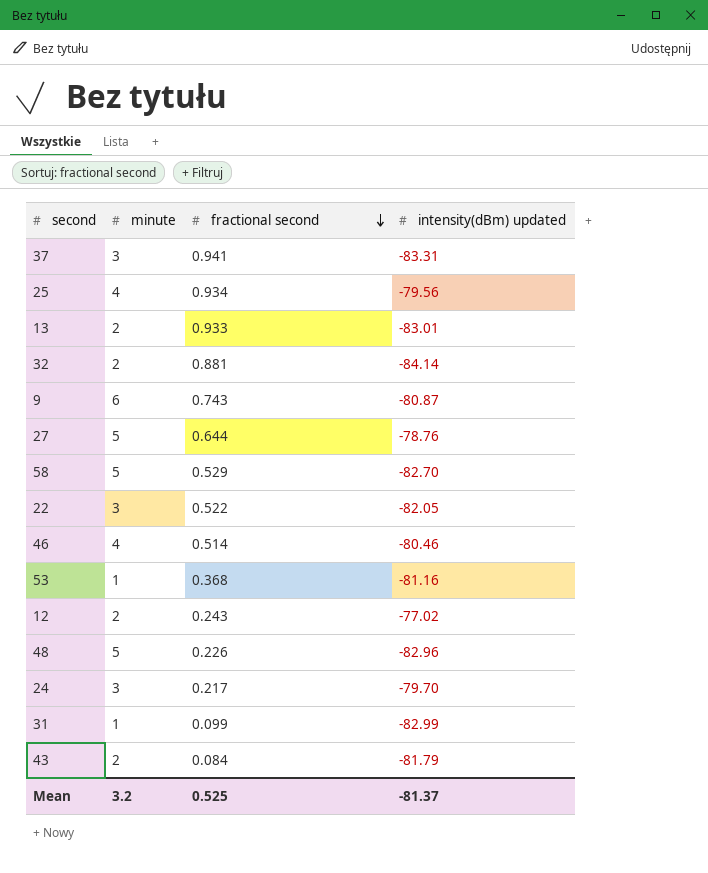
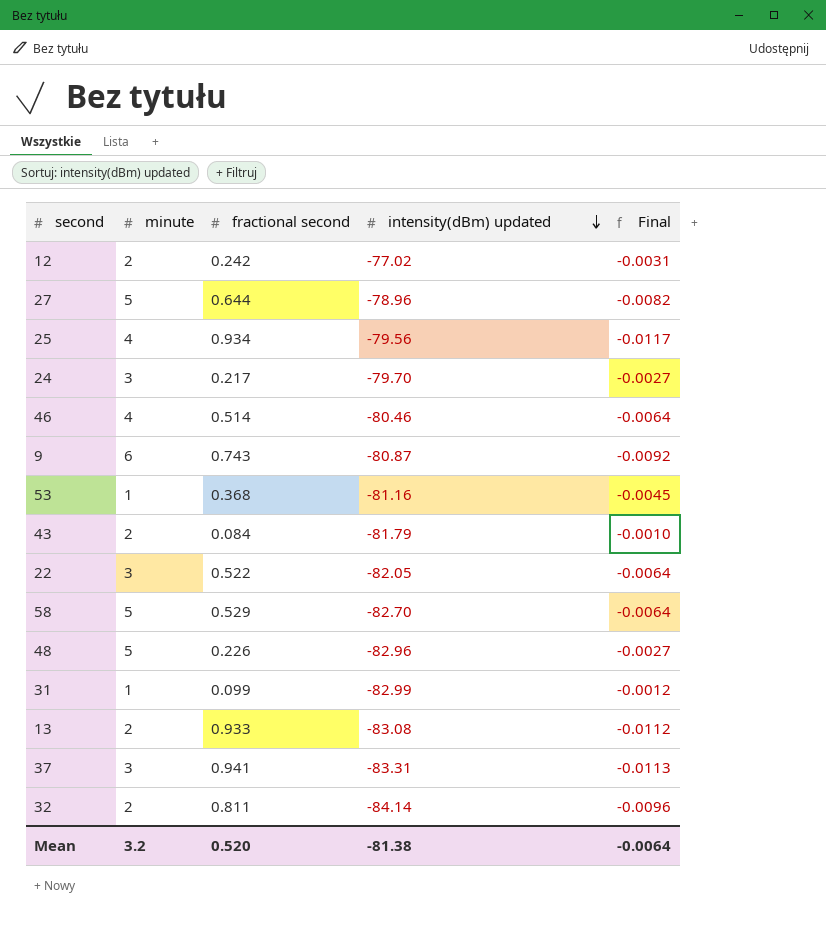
row order: fractional second descending -> intensity(dBm) updated descending
column Final | formula: none -> [fractional second] / [intensity(dBm) updated]
12 | fractional second: 0.243 -> 0.242
27 | intensity(dBm) updated: -78.76 -> -78.96
13 | intensity(dBm) updated: -83.01 -> -83.08
32 | fractional second: 0.881 -> 0.811
Mean | fractional second: 0.525 -> 0.520
Mean | intensity(dBm) updated: -81.37 -> -81.38

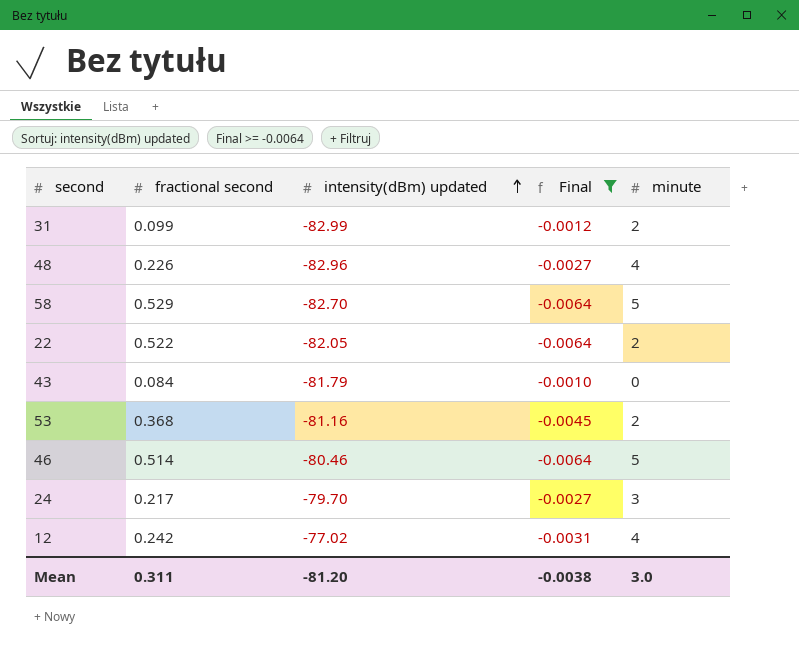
filter: none -> Final >= -0.0064
row order: intensity(dBm) updated descending -> intensity(dBm) updated ascending
column minute | position: 2 -> 5
31 | minute: 1 -> 2
48 | minute: 5 -> 4
22 | minute: 3 -> 2
43 | minute: 2 -> 0
53 | minute: 1 -> 2
46 | minute: 4 -> 5
12 | minute: 2 -> 4
Mean | fractional second: 0.520 -> 0.311
Mean | intensity(dBm) updated: -81.38 -> -81.20
Mean | Final: -0.0064 -> -0.0038
Mean | minute: 3.2 -> 3.0

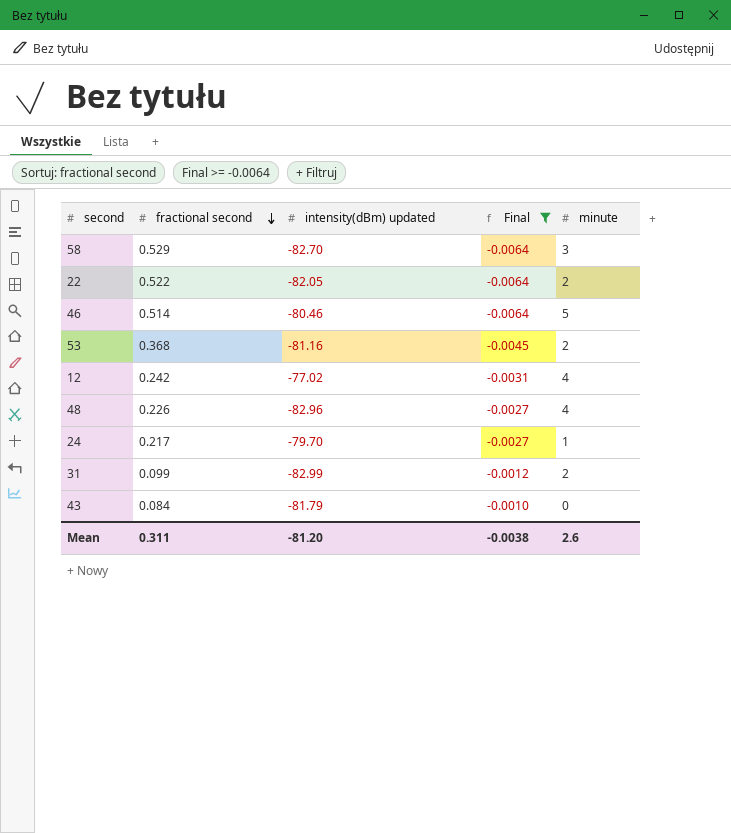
row order: intensity(dBm) updated ascending -> fractional second descending
58 | minute: 5 -> 3
24 | minute: 3 -> 1
Mean | minute: 3.0 -> 2.6

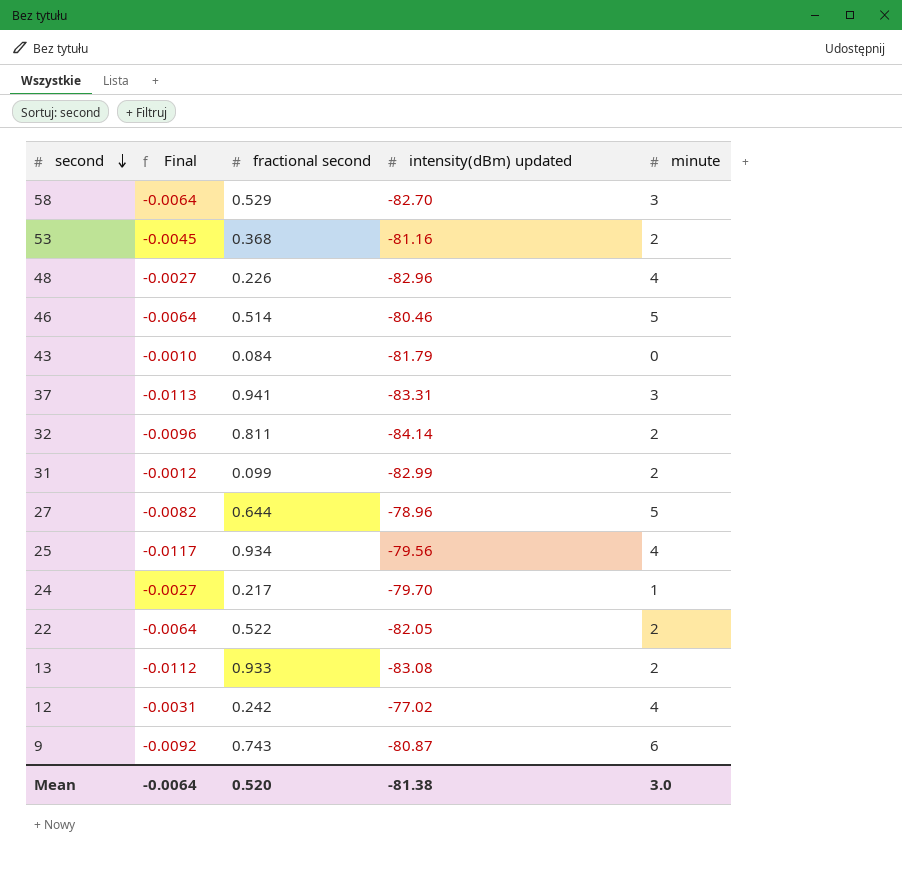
filter: Final >= -0.0064 -> none
row order: fractional second descending -> second descending
column Final | position: 4 -> 2
Mean | Final: -0.0038 -> -0.0064
Mean | fractional second: 0.311 -> 0.520
Mean | intensity(dBm) updated: -81.20 -> -81.38
Mean | minute: 2.6 -> 3.0

